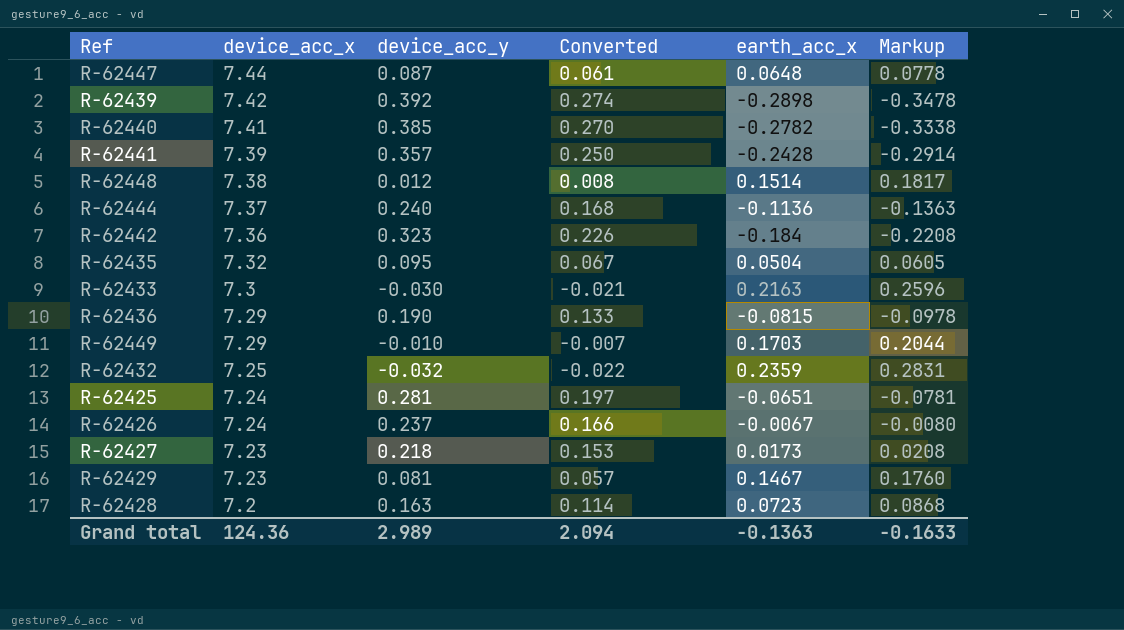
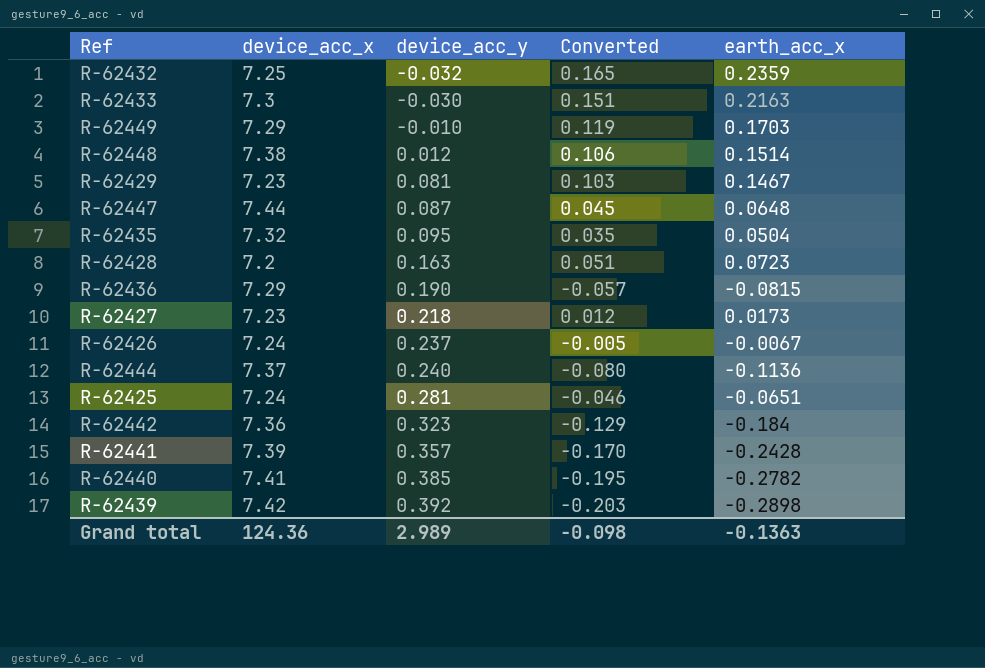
row order: device_acc_x descending -> device_acc_y ascending
column Markup | formula: [earth_acc_x] * 1.2 -> none
column Converted | formula: [device_acc_y] * 0.7 -> [earth_acc_x] * 0.7
Grand total | Converted: 2.094 -> -0.098

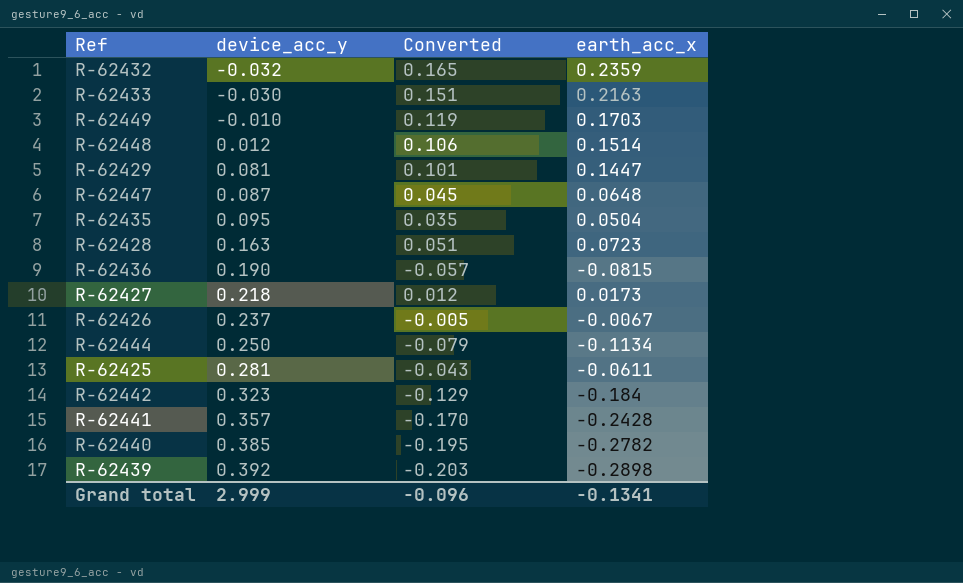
column device_acc_x | position: 2 -> none
R-62429 | Converted: 0.103 -> 0.101
R-62429 | earth_acc_x: 0.1467 -> 0.1447
R-62444 | device_acc_y: 0.240 -> 0.250
R-62444 | Converted: -0.080 -> -0.079
R-62444 | earth_acc_x: -0.1136 -> -0.1134
R-62425 | Converted: -0.046 -> -0.043
R-62425 | earth_acc_x: -0.0651 -> -0.0611
Grand total | device_acc_y: 2.989 -> 2.999
Grand total | Converted: -0.098 -> -0.096
Grand total | earth_acc_x: -0.1363 -> -0.1341

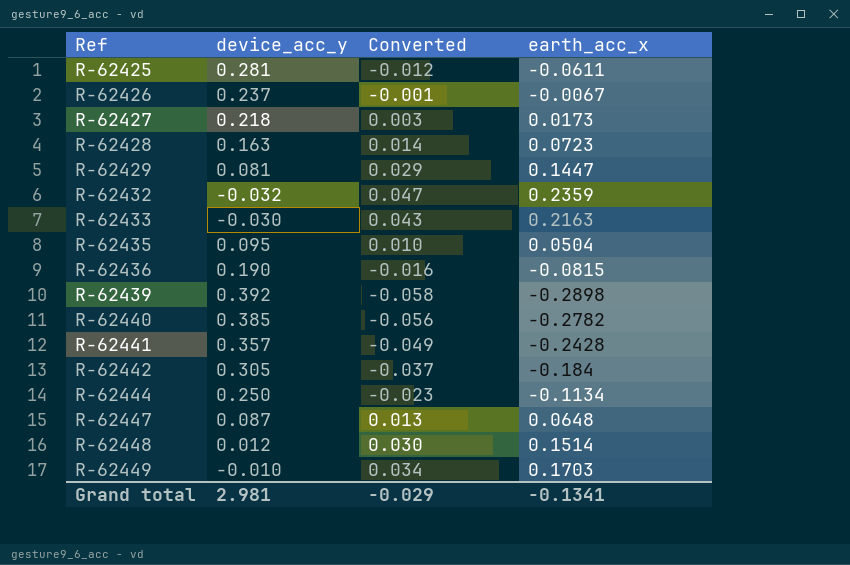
row order: device_acc_y ascending -> Ref ascending
column Converted | formula: [earth_acc_x] * 0.7 -> [earth_acc_x] * 0.2
R-62442 | device_acc_y: 0.323 -> 0.305
Grand total | device_acc_y: 2.999 -> 2.981
Grand total | Converted: -0.096 -> -0.029

